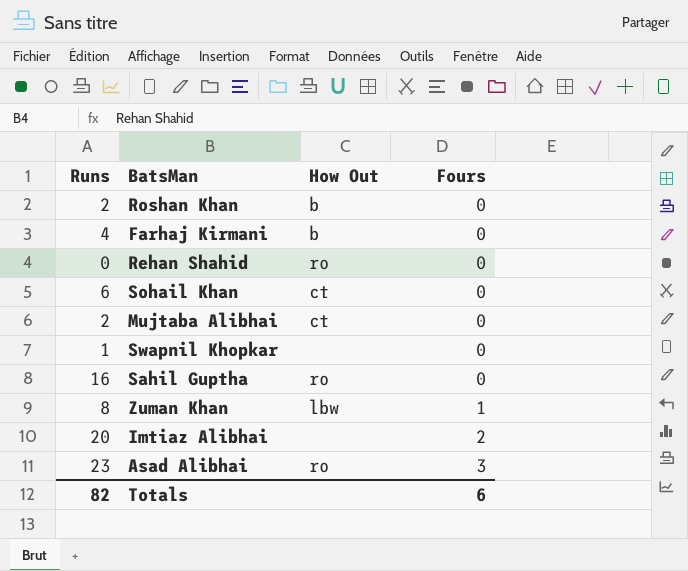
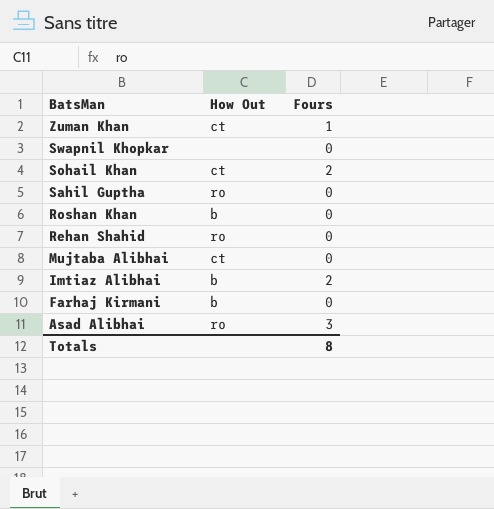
row order: Fours ascending -> BatsMan descending
column Runs | position: 1 -> none
Zuman Khan | How Out: lbw -> ct
Sohail Khan | Fours: 0 -> 2
Imtiaz Alibhai | How Out: none -> b
Totals | Fours: 6 -> 8

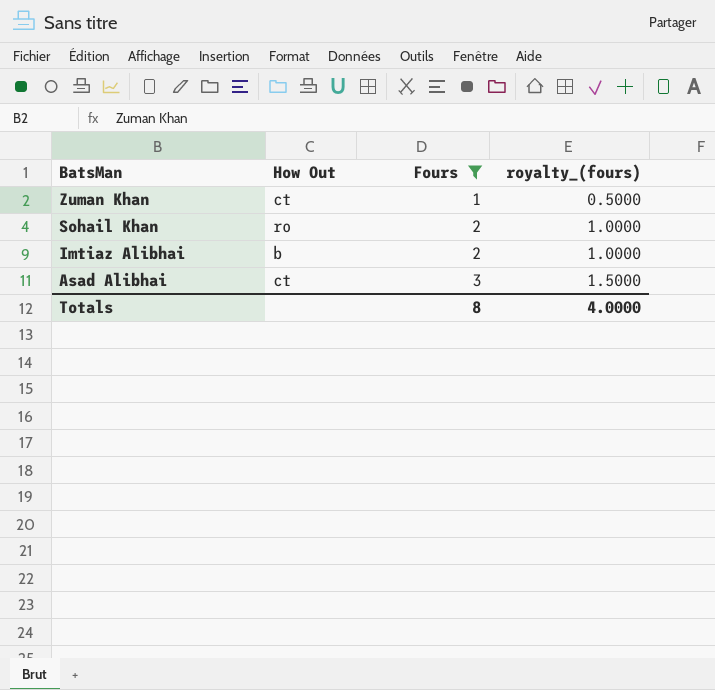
filter: none -> Fours != 0
column royalty_(fours) | formula: none -> [Fours] * 0.5
Sohail Khan | How Out: ct -> ro
Asad Alibhai | How Out: ro -> ct

